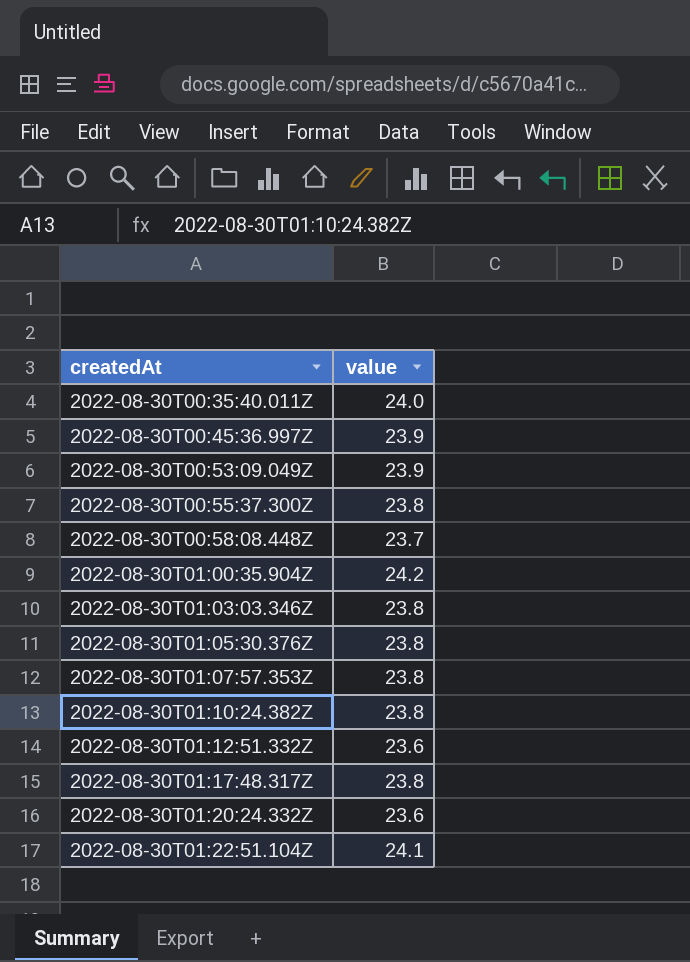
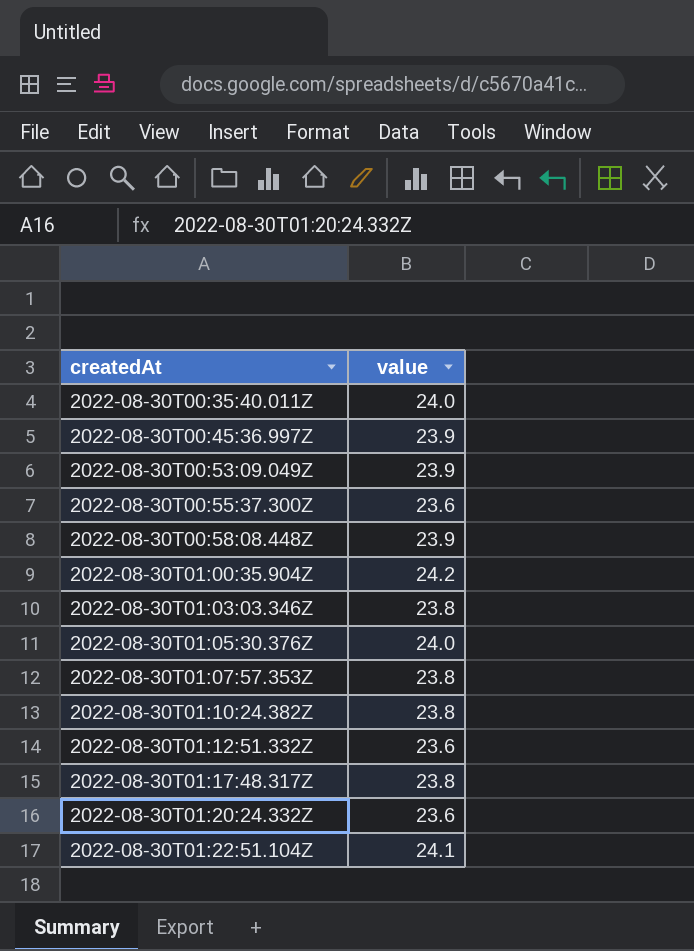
2022-08-30T00:55:37.300Z | value: 23.8 -> 23.6
2022-08-30T00:58:08.448Z | value: 23.7 -> 23.9
2022-08-30T01:05:30.376Z | value: 23.8 -> 24.0

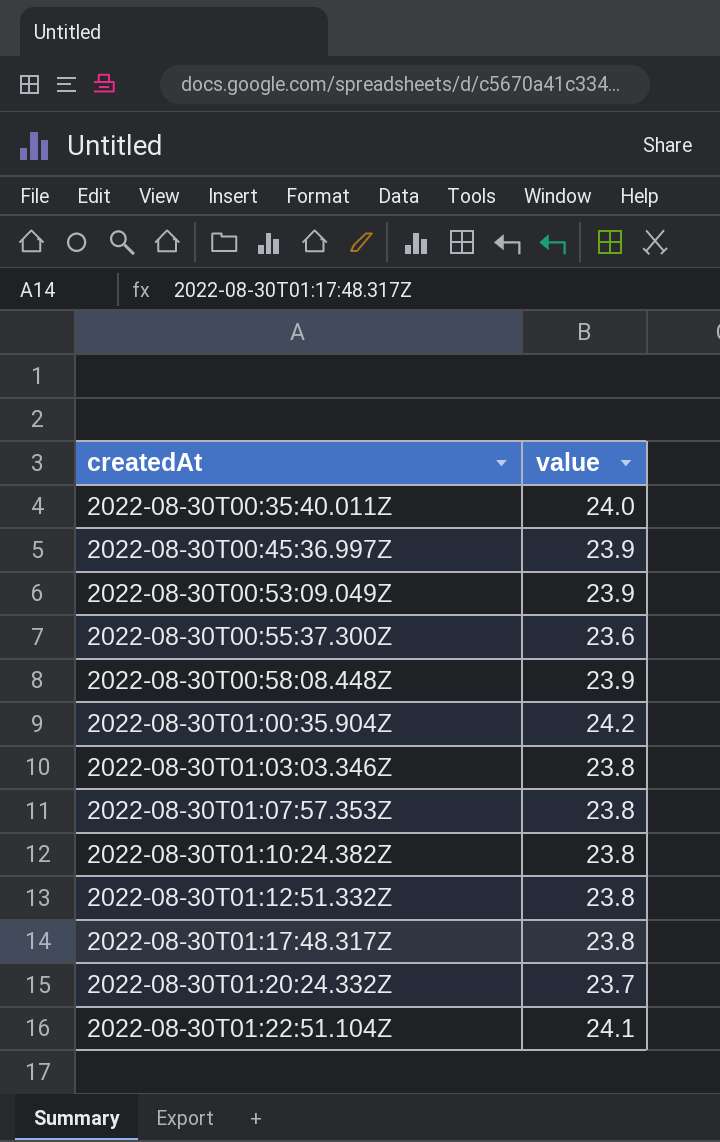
row 2022-08-30T01:05:30.376Z: 24.0 -> none
2022-08-30T01:12:51.332Z | value: 23.6 -> 23.8
2022-08-30T01:20:24.332Z | value: 23.6 -> 23.7

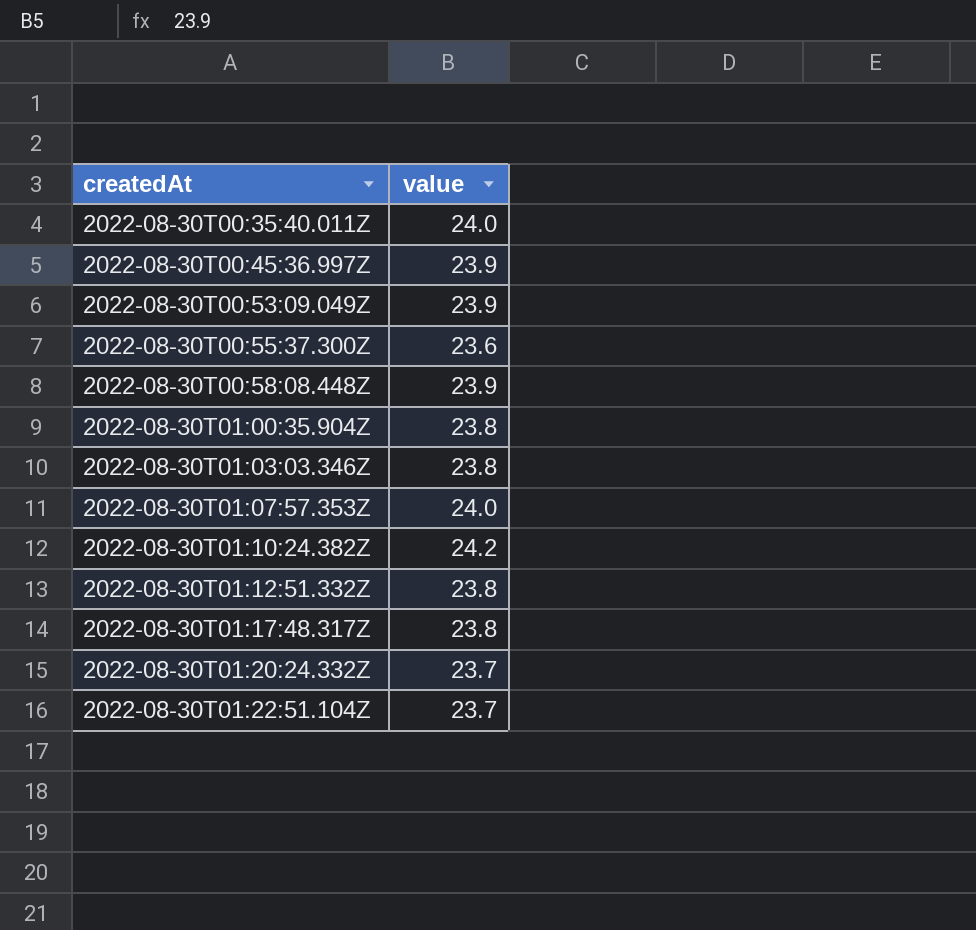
2022-08-30T01:00:35.904Z | value: 24.2 -> 23.8
2022-08-30T01:07:57.353Z | value: 23.8 -> 24.0
2022-08-30T01:10:24.382Z | value: 23.8 -> 24.2
2022-08-30T01:22:51.104Z | value: 24.1 -> 23.7

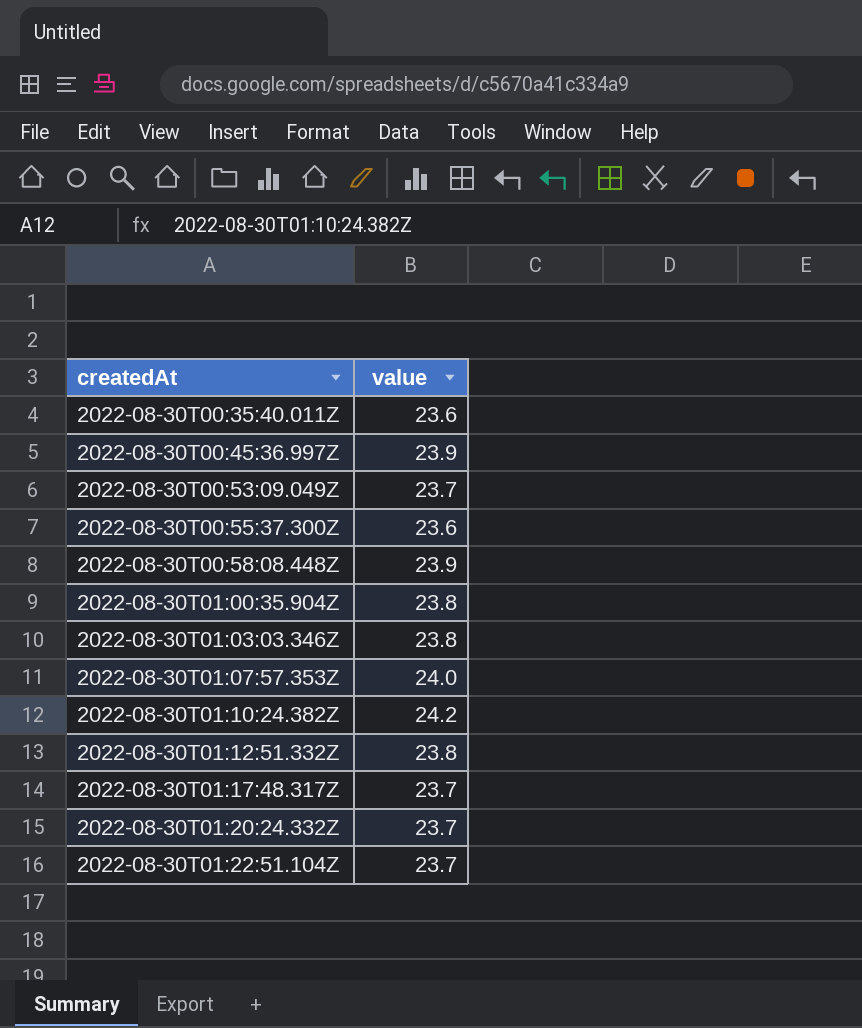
2022-08-30T00:35:40.011Z | value: 24.0 -> 23.6
2022-08-30T00:53:09.049Z | value: 23.9 -> 23.7
2022-08-30T01:17:48.317Z | value: 23.8 -> 23.7

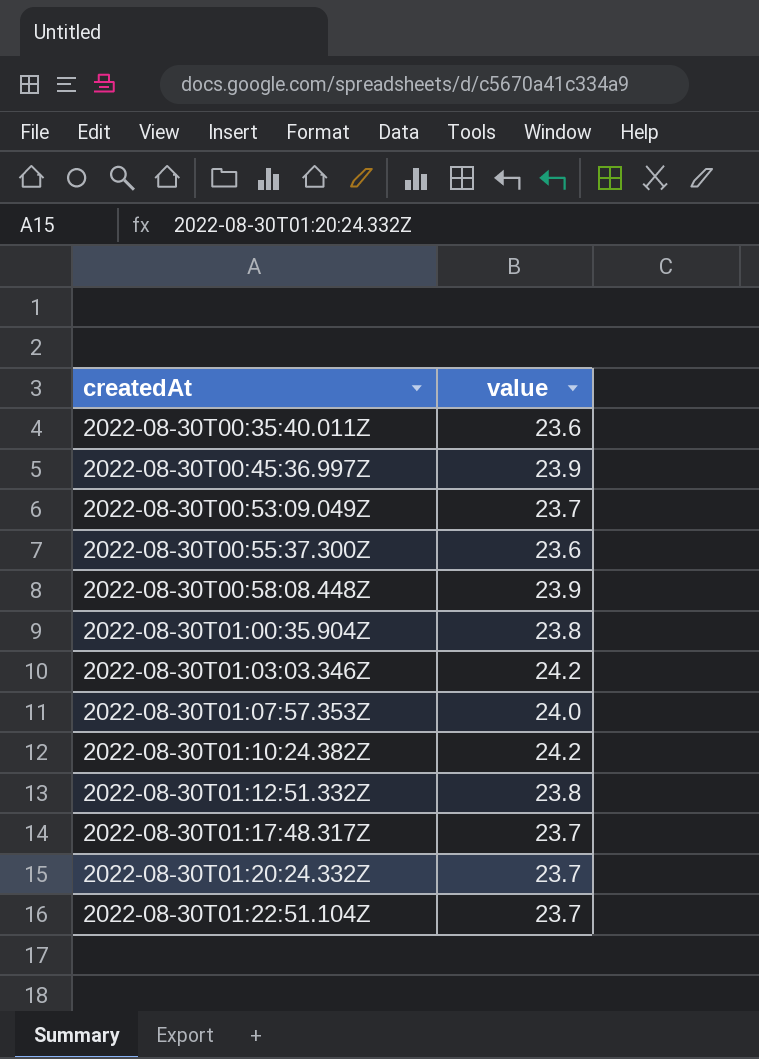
2022-08-30T01:03:03.346Z | value: 23.8 -> 24.2

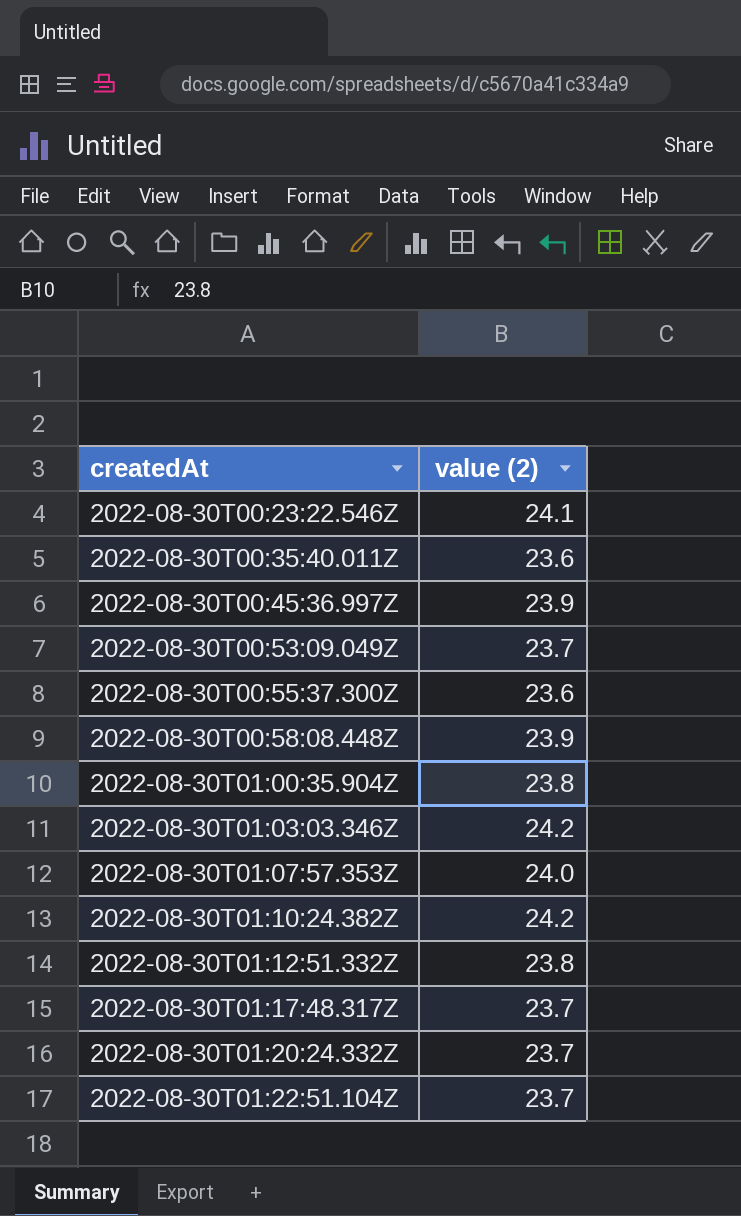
column name: value -> value (2)
row 2022-08-30T00:23:22.546Z: none -> 24.1

